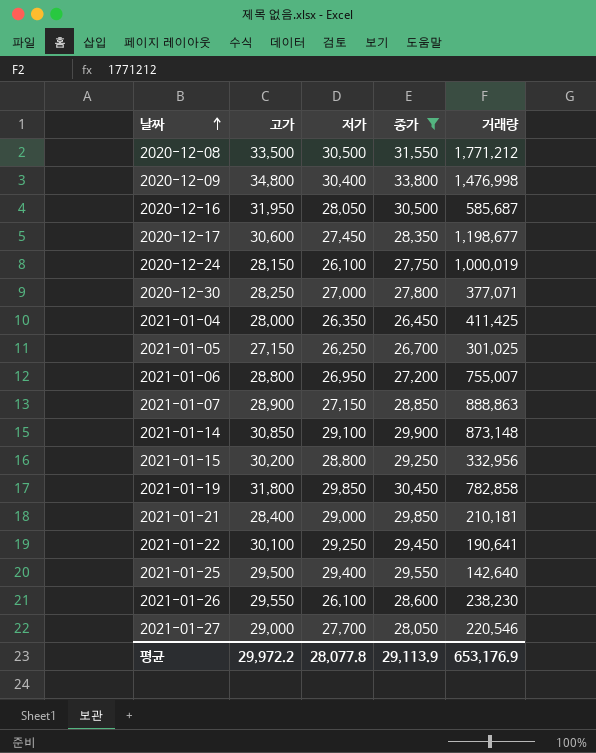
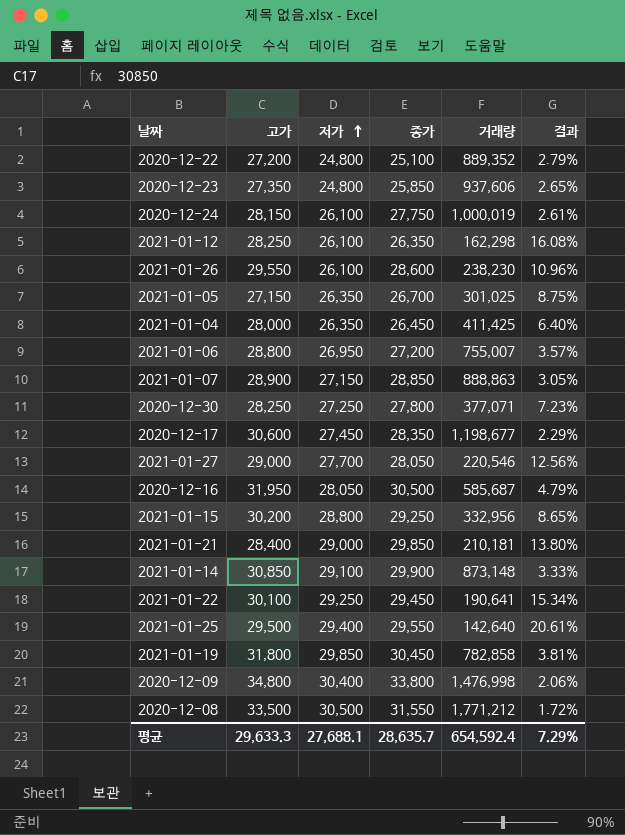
filter: 종가 >= 26,450 -> none
row order: 날짜 ascending -> 저가 ascending
column 결과 | formula: none -> [저가] / [거래량]
2021-01-05 | 저가: 26,250 -> 26,350
2020-12-30 | 저가: 27,000 -> 27,250
평균 | 고가: 29,972.2 -> 29,633.3
평균 | 저가: 28,077.8 -> 27,688.1
평균 | 종가: 29,113.9 -> 28,635.7
평균 | 거래량: 653,176.9 -> 654,592.4

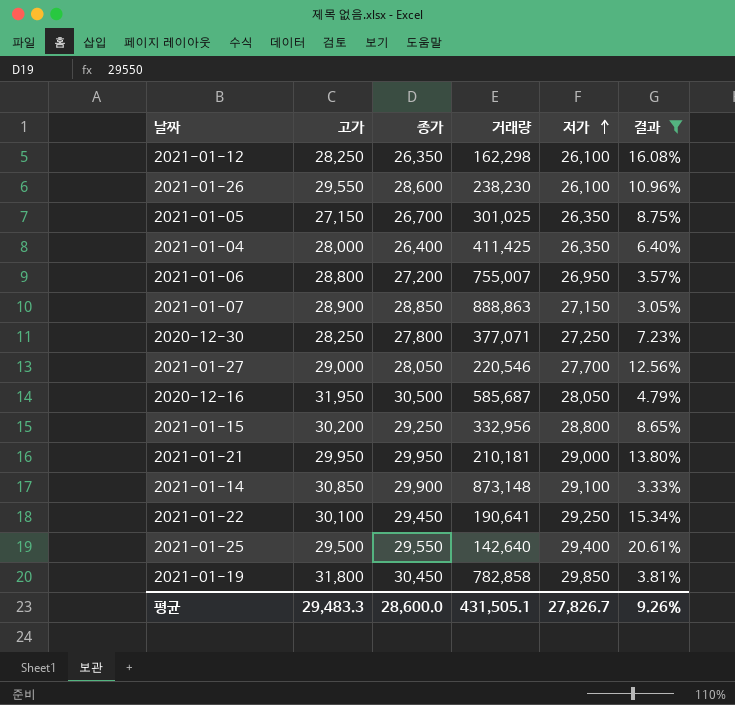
filter: none -> 결과 >= 3.05%
column 저가 | position: 3 -> 5
2021-01-04 | 종가: 26,450 -> 26,400
2021-01-21 | 고가: 28,400 -> 29,950
2021-01-21 | 종가: 29,850 -> 29,950
평균 | 고가: 29,633.3 -> 29,483.3
평균 | 종가: 28,635.7 -> 28,600.0
평균 | 거래량: 654,592.4 -> 431,505.1
평균 | 저가: 27,688.1 -> 27,826.7
평균 | 결과: 7.29% -> 9.26%

